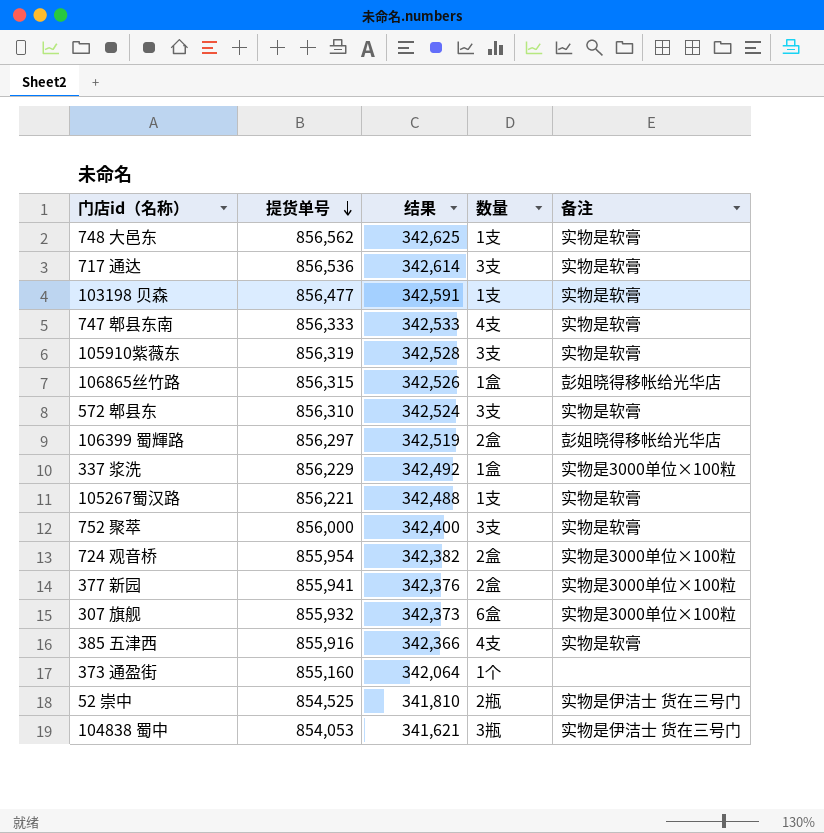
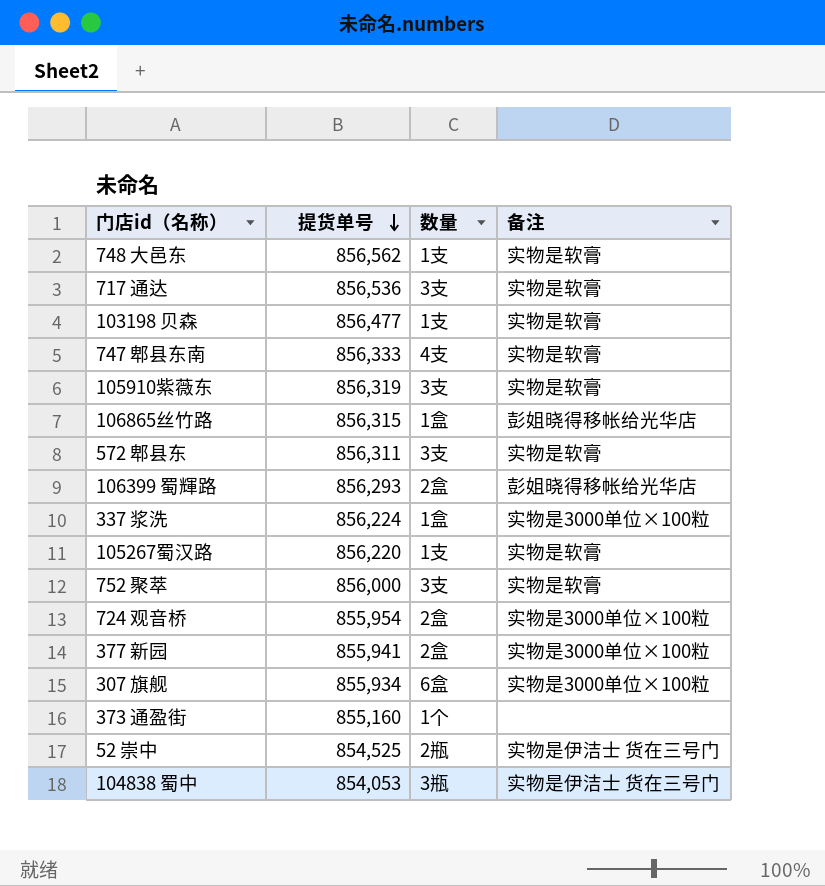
column 结果 | formula: [提货单号] * 0.4 -> none
row 385 五津西: 855,916 | 342,366 | 4支 | 实物是软膏 -> none
572 郫县东 | 提货单号: 856,310 -> 856,311
106399 蜀輝路 | 提货单号: 856,297 -> 856,293
337 浆洗 | 提货单号: 856,229 -> 856,224
105267蜀汉路 | 提货单号: 856,221 -> 856,220
307 旗舰 | 提货单号: 855,932 -> 855,934

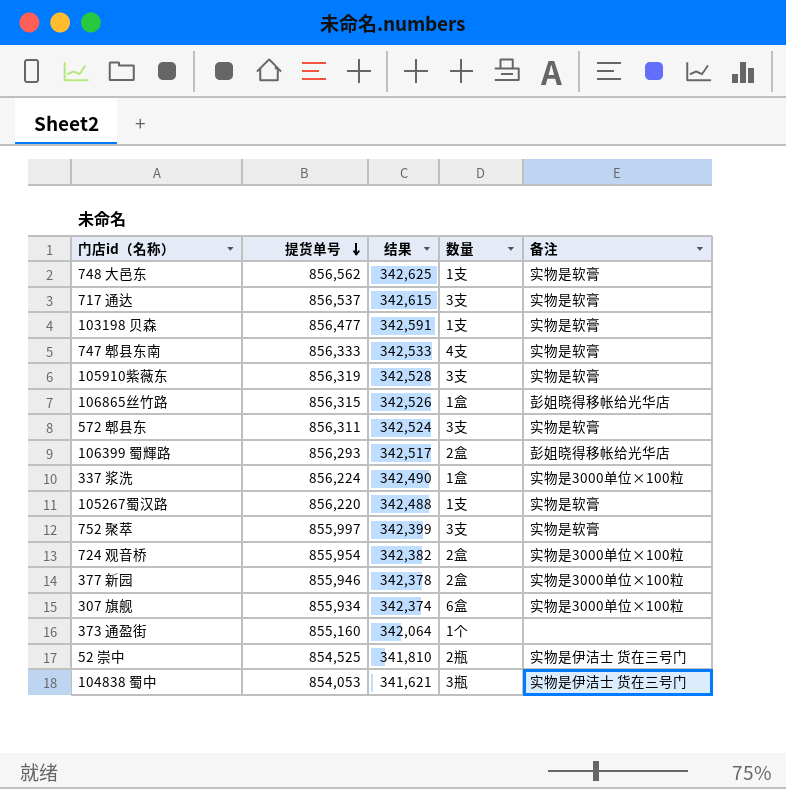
column 结果 | formula: none -> [提货单号] * 0.4
717 通达 | 提货单号: 856,536 -> 856,537
752 聚萃 | 提货单号: 856,000 -> 855,997
377 新园 | 提货单号: 855,941 -> 855,946

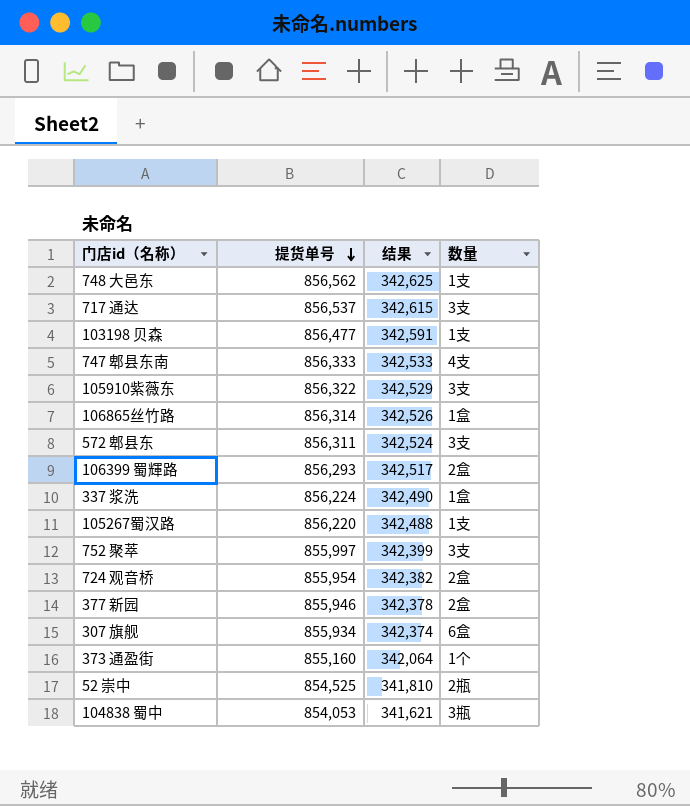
column 备注 | position: 5 -> none
105910紫薇东 | 提货单号: 856,319 -> 856,322
105910紫薇东 | 结果: 342,528 -> 342,529
106865丝竹路 | 提货单号: 856,315 -> 856,314

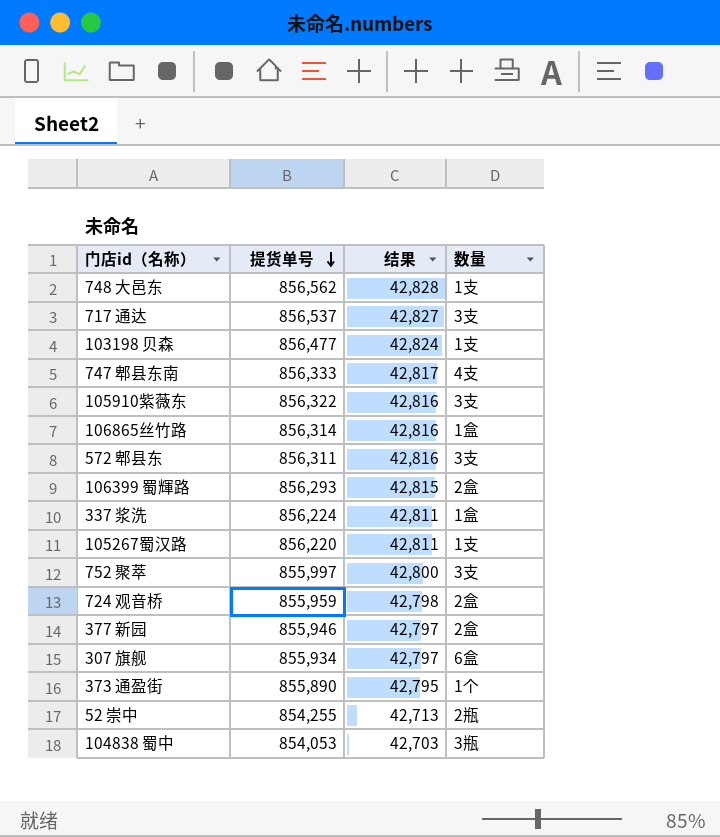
column 结果 | formula: [提货单号] * 0.4 -> [提货单号] * 0.05
724 观音桥 | 提货单号: 855,954 -> 855,959
373 通盈街 | 提货单号: 855,160 -> 855,890
52 崇中 | 提货单号: 854,525 -> 854,255

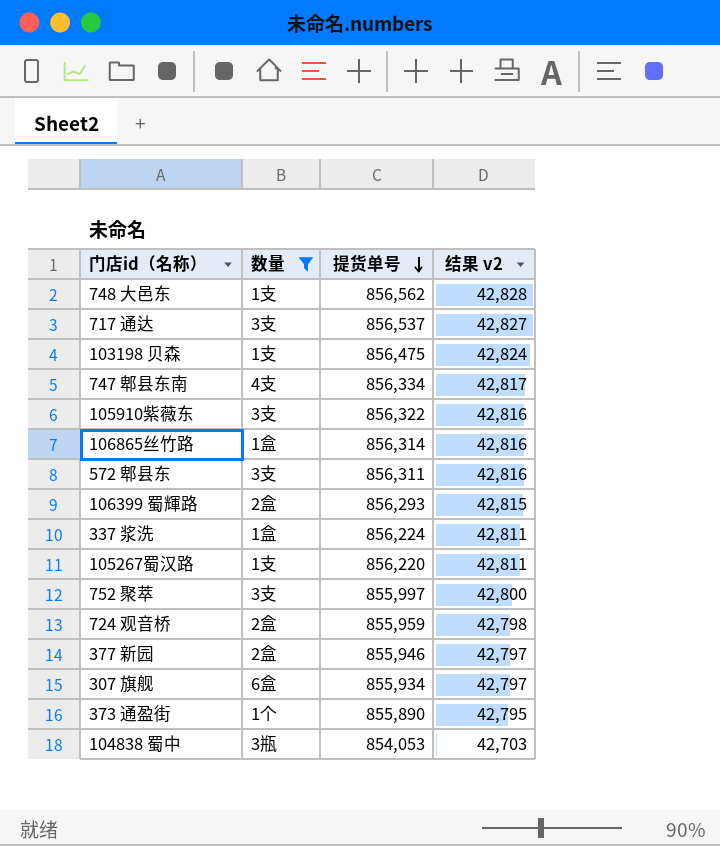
filter: none -> 数量 != 2瓶
column 数量 | position: 4 -> 2
column name: 结果 -> 结果 v2
103198 贝森 | 提货单号: 856,477 -> 856,475
747 郫县东南 | 提货单号: 856,333 -> 856,334

